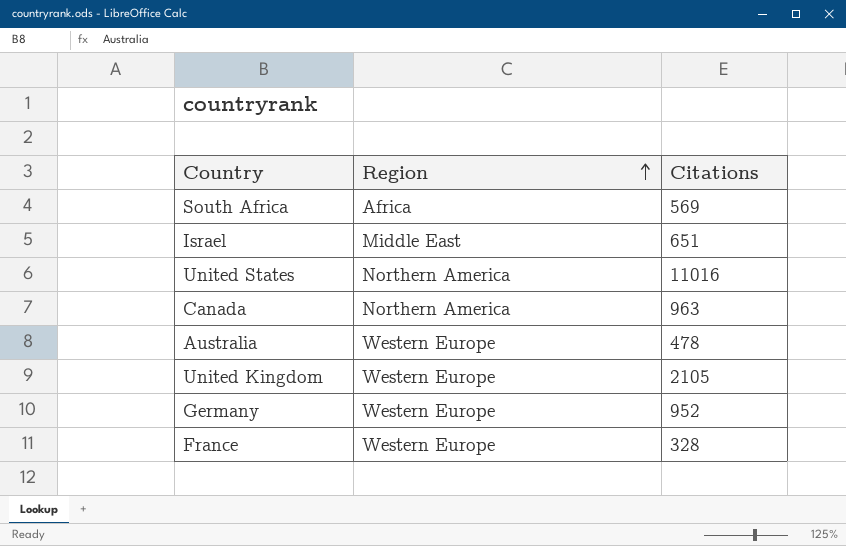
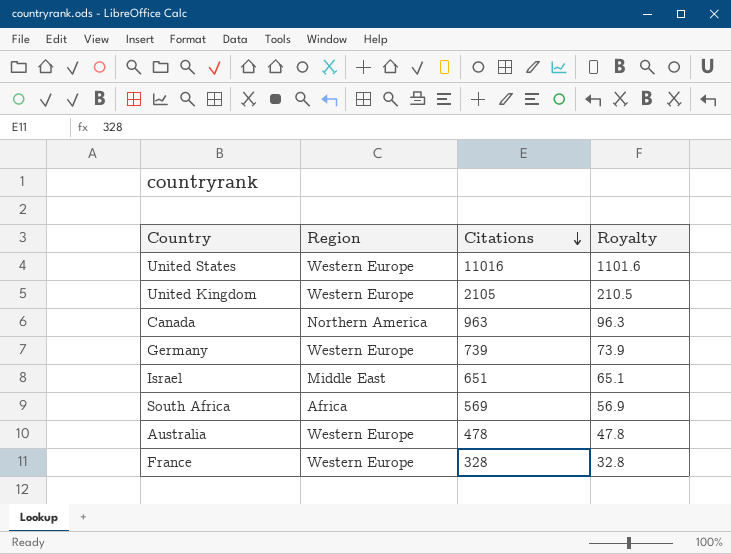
row order: Region ascending -> Citations descending
column Royalty | formula: none -> [Citations] * 0.1
United States | Region: Northern America -> Western Europe
Germany | Citations: 952 -> 739

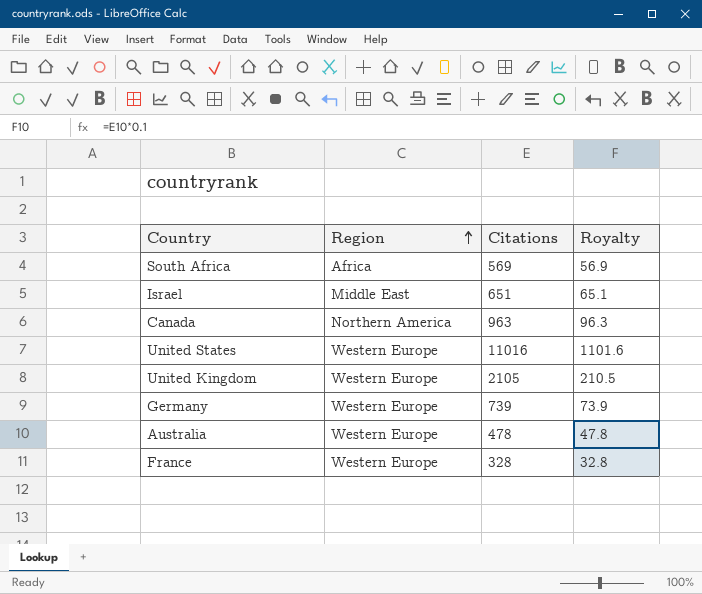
row order: Citations descending -> Region ascending

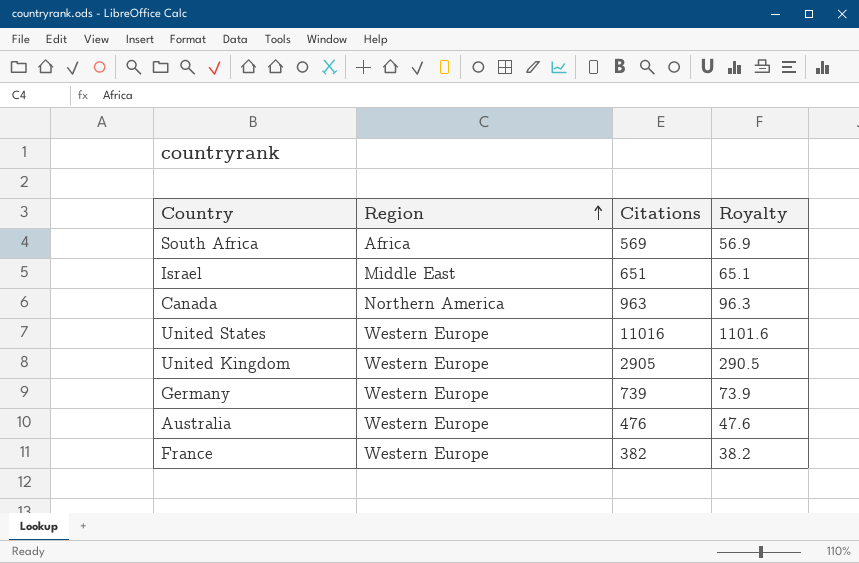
United Kingdom | Citations: 2105 -> 2905
United Kingdom | Royalty: 210.5 -> 290.5
Australia | Citations: 478 -> 476
Australia | Royalty: 47.8 -> 47.6
France | Citations: 328 -> 382
France | Royalty: 32.8 -> 38.2

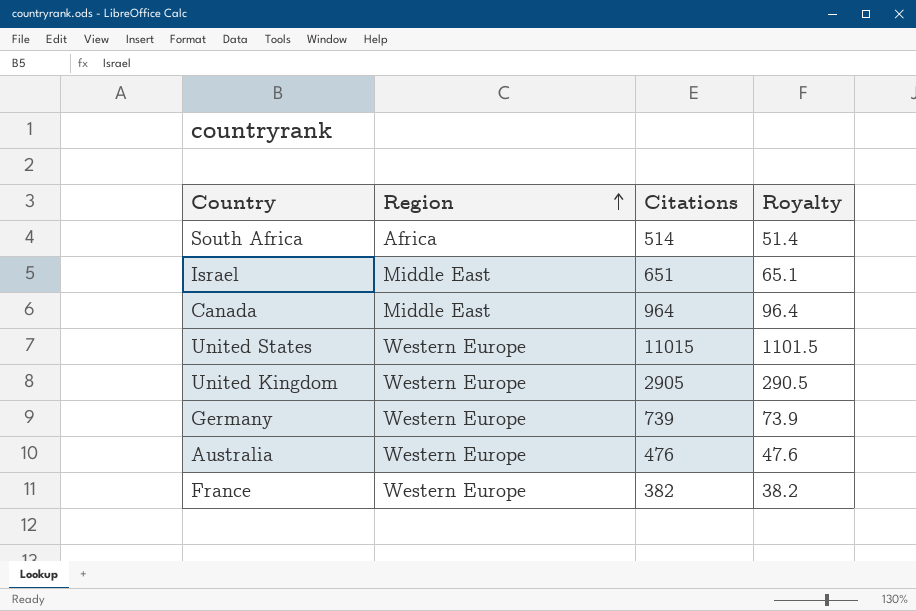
South Africa | Citations: 569 -> 514
South Africa | Royalty: 56.9 -> 51.4
Canada | Region: Northern America -> Middle East
Canada | Citations: 963 -> 964
Canada | Royalty: 96.3 -> 96.4
United States | Citations: 11016 -> 11015
United States | Royalty: 1101.6 -> 1101.5

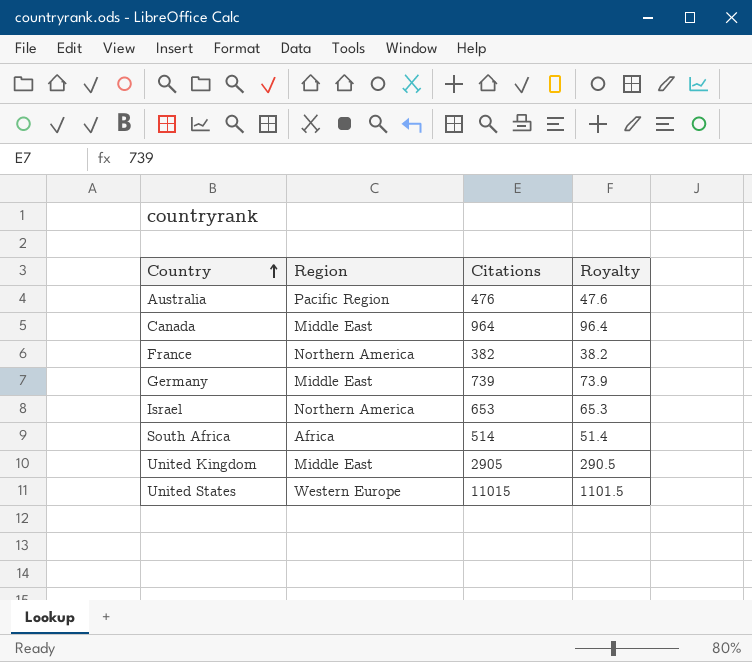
row order: Region ascending -> Country ascending
Australia | Region: Western Europe -> Pacific Region
France | Region: Western Europe -> Northern America
Germany | Region: Western Europe -> Middle East
Israel | Region: Middle East -> Northern America
Israel | Citations: 651 -> 653
Israel | Royalty: 65.1 -> 65.3
United Kingdom | Region: Western Europe -> Middle East

